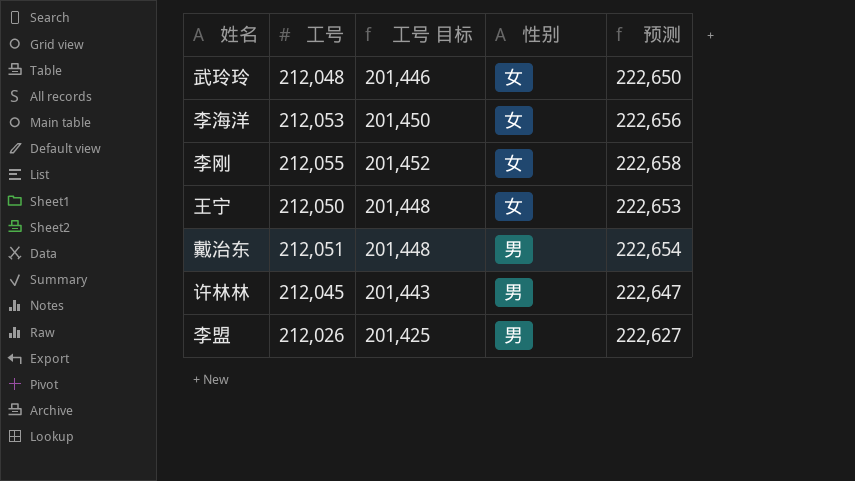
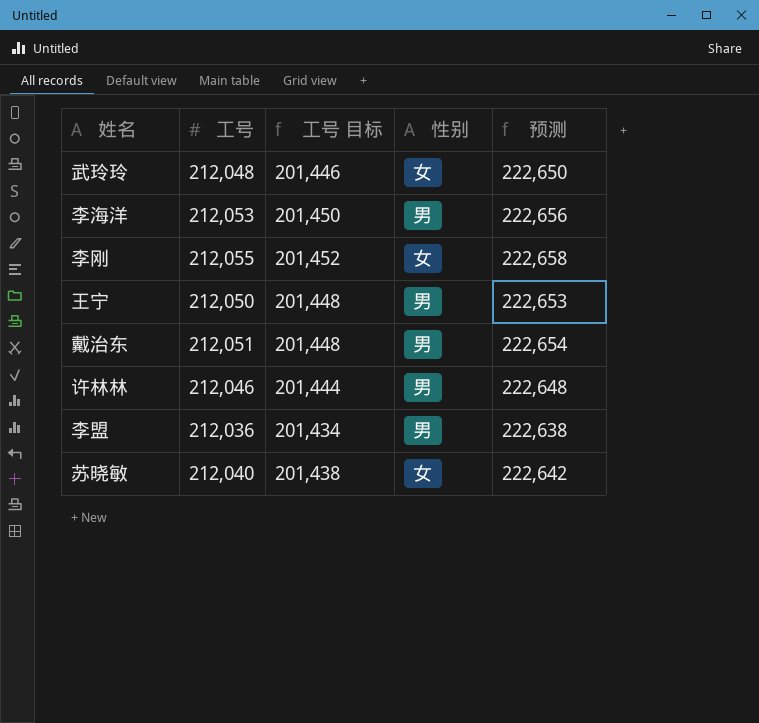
李海洋 | 性别: 女 -> 男
王宁 | 性别: 女 -> 男
许林林 | 工号: 212,045 -> 212,046
许林林 | 工号 目标: 201,443 -> 201,444
许林林 | 预测: 222,647 -> 222,648
李盟 | 工号: 212,026 -> 212,036
李盟 | 工号 目标: 201,425 -> 201,434
李盟 | 预测: 222,627 -> 222,638
row 苏晓敏: none -> 212,040 | 201,438 | 女 | 222,642

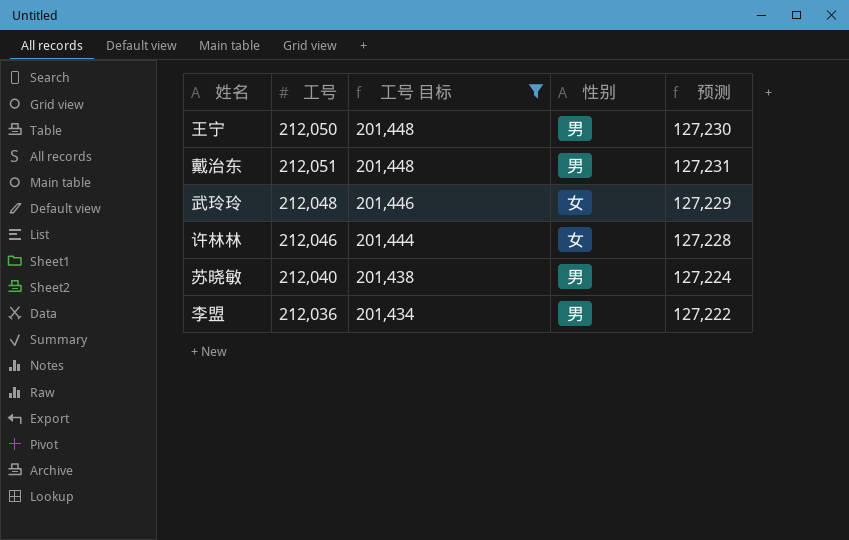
filter: none -> 工号 目标 <= 201,448
row order: none -> 工号 目标 descending
column 预测 | formula: [工号] * 1.05 -> [工号] * 0.6
许林林 | 性别: 男 -> 女
苏晓敏 | 性别: 女 -> 男

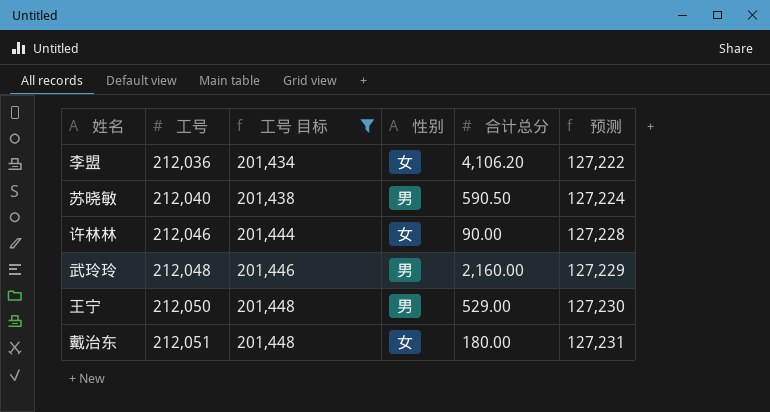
row order: 工号 目标 descending -> 工号 ascending
column 合计总分 | position: none -> 5
李盟 | 性别: 男 -> 女
武玲玲 | 性别: 女 -> 男
戴治东 | 性别: 男 -> 女

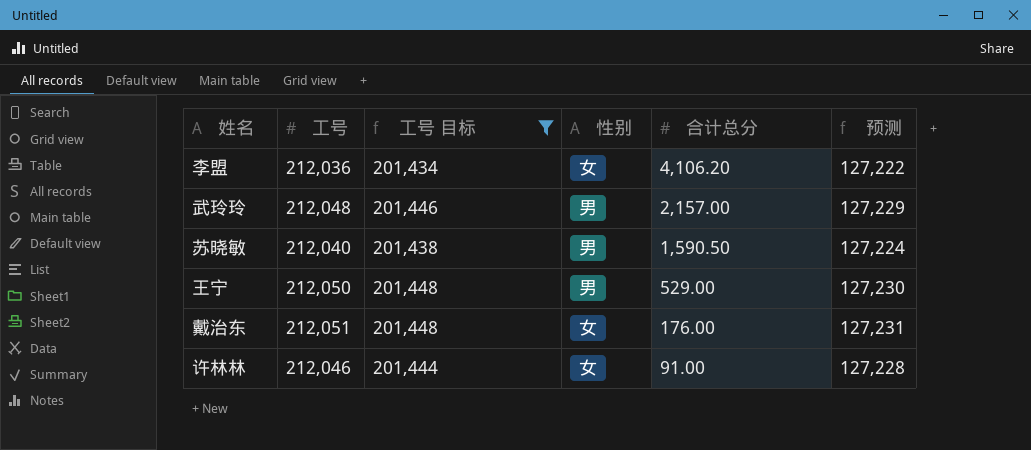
row order: 工号 ascending -> 合计总分 descending
武玲玲 | 合计总分: 2,160.00 -> 2,157.00
苏晓敏 | 合计总分: 590.50 -> 1,590.50
戴治东 | 合计总分: 180.00 -> 176.00
许林林 | 合计总分: 90.00 -> 91.00

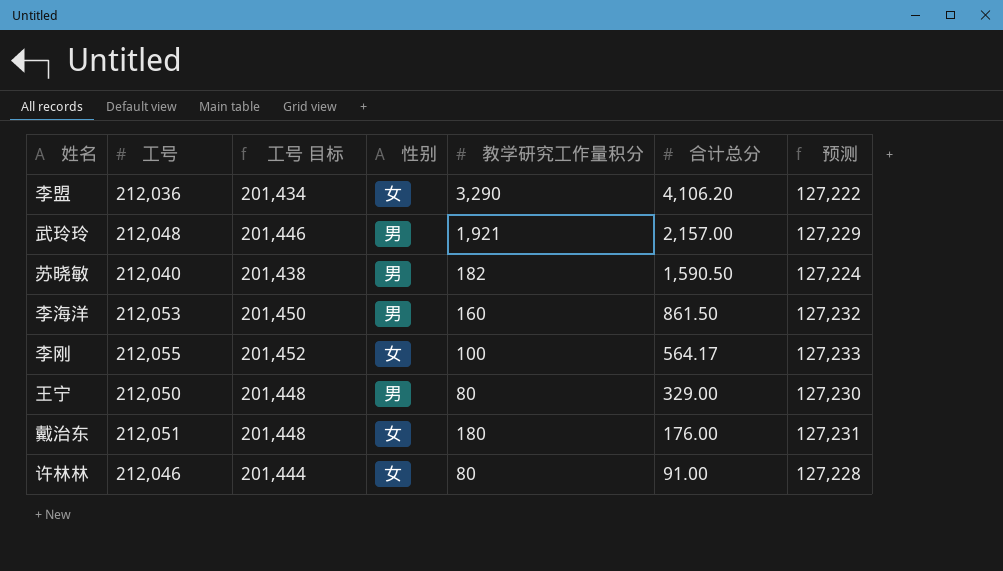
filter: 工号 目标 <= 201,448 -> none
column 教学研究工作量积分 | position: none -> 5
王宁 | 合计总分: 529.00 -> 329.00

